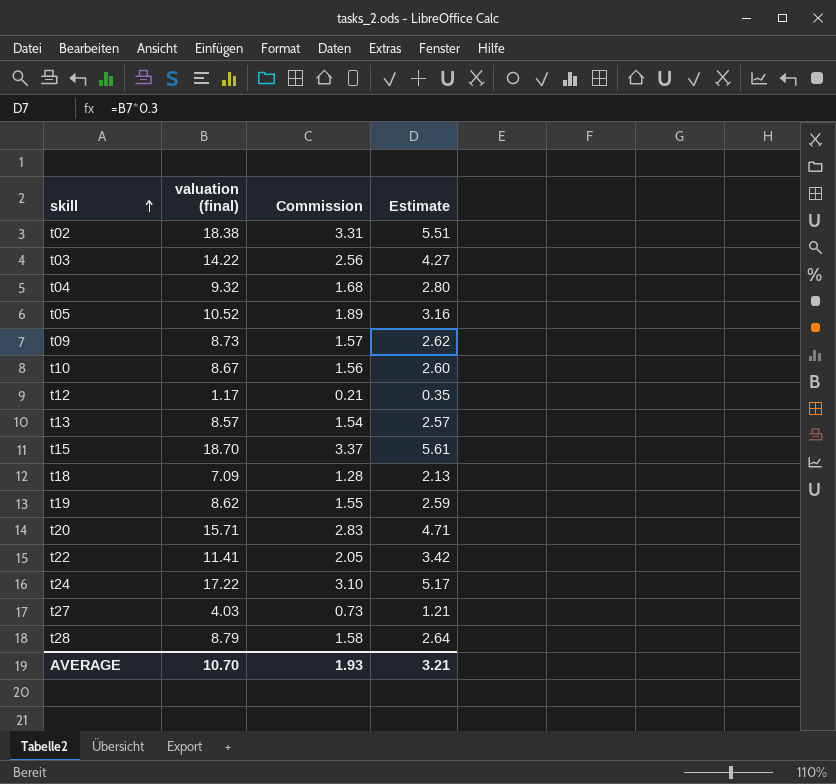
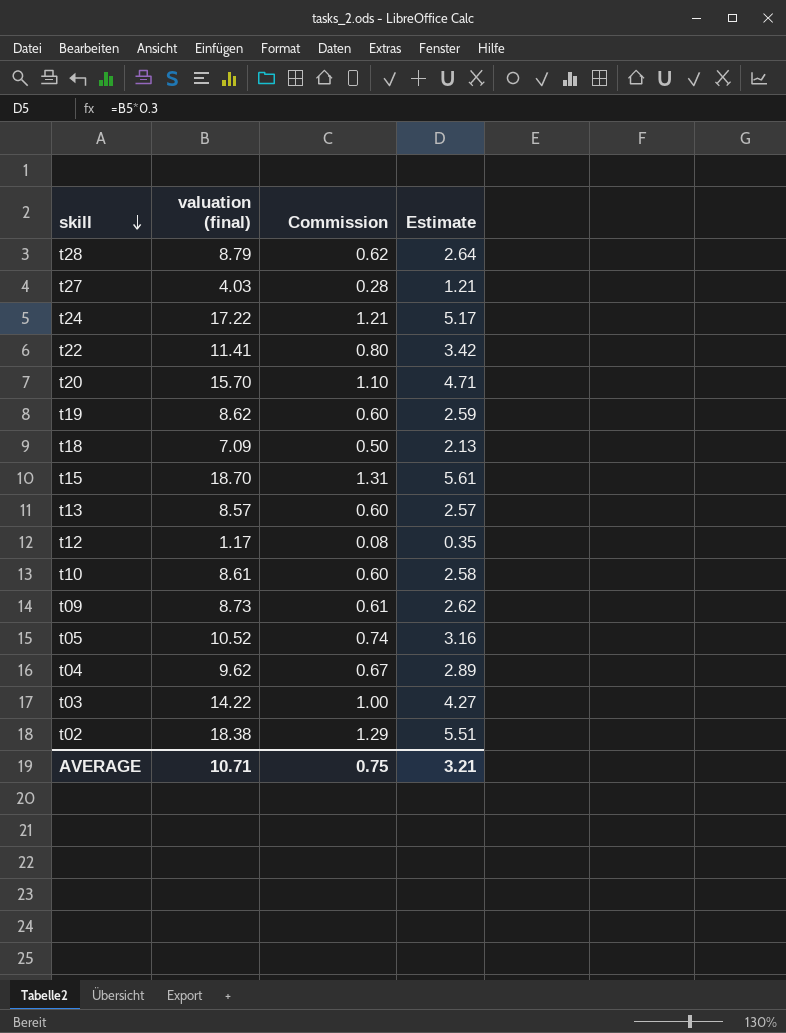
row order: skill ascending -> skill descending
column Commission | formula: [valuation (final)] * 0.18 -> [valuation (final)] * 0.07
t20 | valuation (final): 15.71 -> 15.70
t10 | valuation (final): 8.67 -> 8.61
t10 | Estimate: 2.60 -> 2.58
t04 | valuation (final): 9.32 -> 9.62
t04 | Estimate: 2.80 -> 2.89
AVERAGE | valuation (final): 10.70 -> 10.71
AVERAGE | Commission: 1.93 -> 0.75

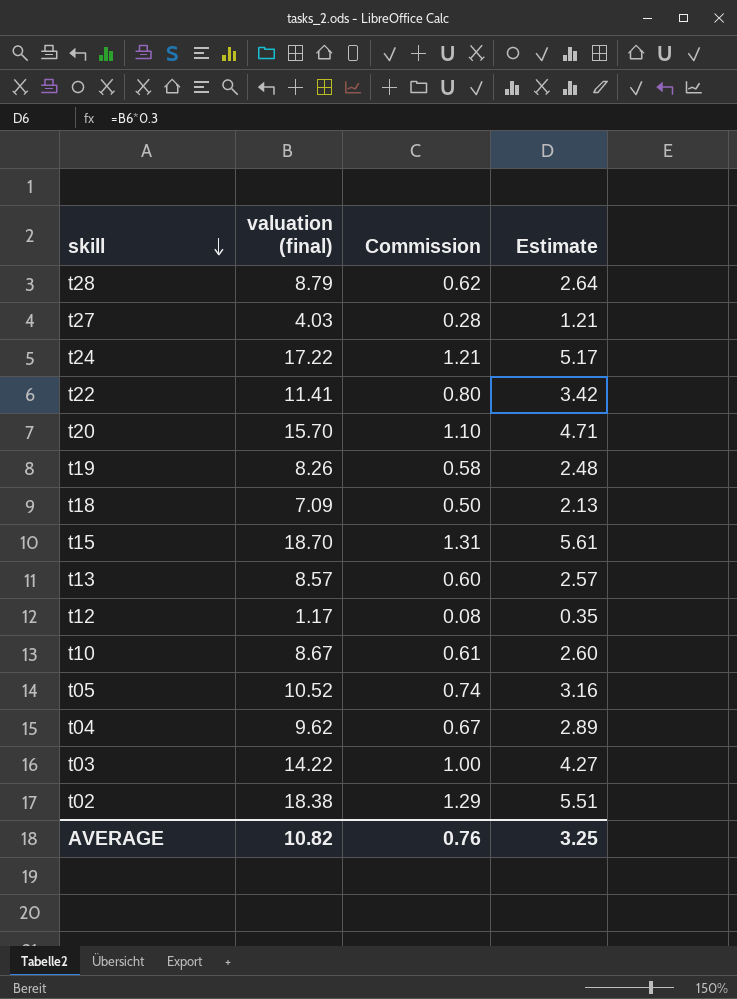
row t09: 8.73 | 0.61 | 2.62 -> none
t19 | valuation (final): 8.62 -> 8.26
t19 | Commission: 0.60 -> 0.58
t19 | Estimate: 2.59 -> 2.48
t10 | valuation (final): 8.61 -> 8.67
t10 | Commission: 0.60 -> 0.61
t10 | Estimate: 2.58 -> 2.60
AVERAGE | valuation (final): 10.71 -> 10.82
AVERAGE | Commission: 0.75 -> 0.76
AVERAGE | Estimate: 3.21 -> 3.25

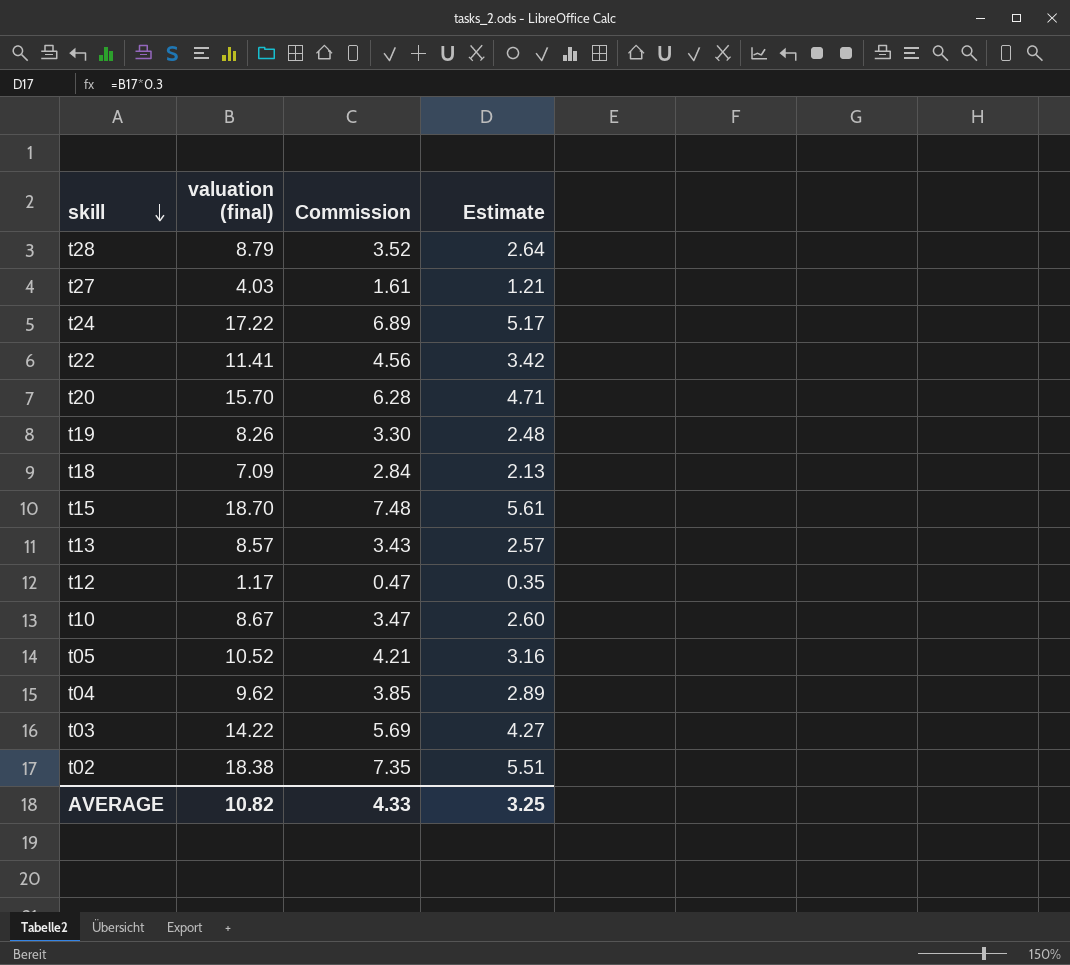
column Commission | formula: [valuation (final)] * 0.07 -> [valuation (final)] * 0.4
AVERAGE | Commission: 0.76 -> 4.33

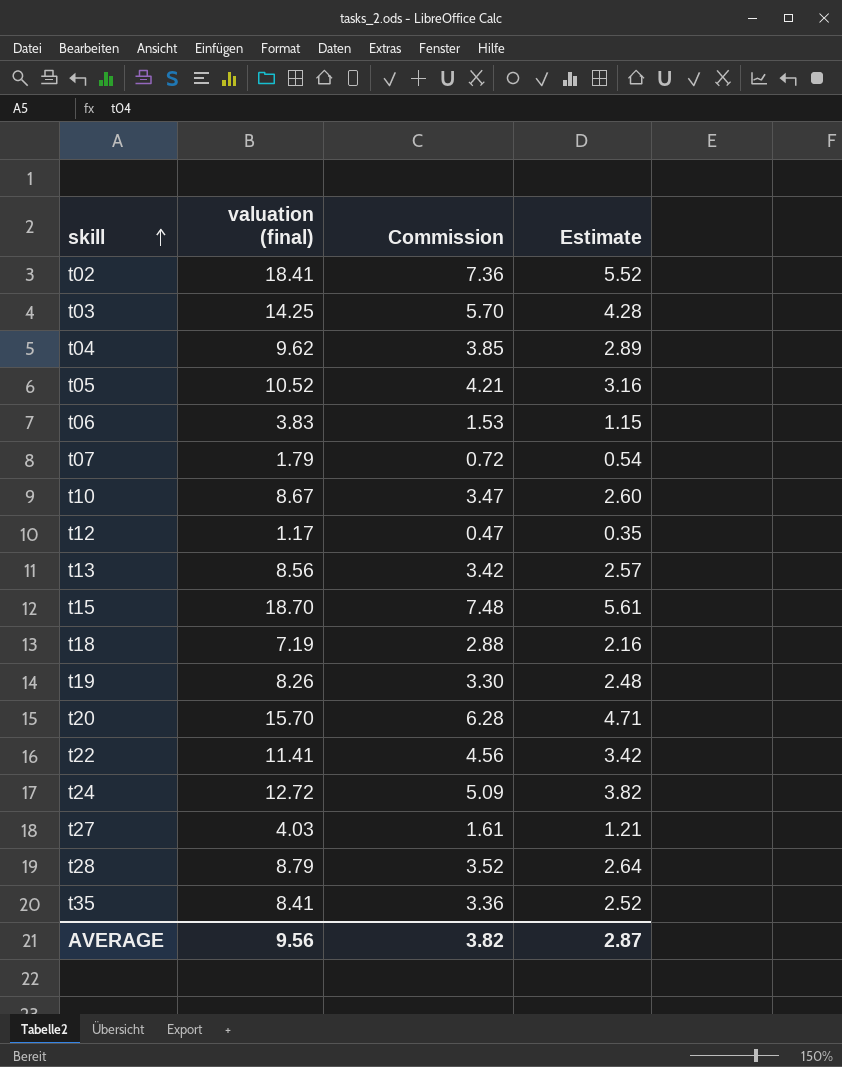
row order: skill descending -> skill ascending
t02 | valuation (final): 18.38 -> 18.41
t02 | Commission: 7.35 -> 7.36
t02 | Estimate: 5.51 -> 5.52
t03 | valuation (final): 14.22 -> 14.25
t03 | Commission: 5.69 -> 5.70
t03 | Estimate: 4.27 -> 4.28
row t06: none -> 3.83 | 1.53 | 1.15
row t07: none -> 1.79 | 0.72 | 0.54
t13 | valuation (final): 8.57 -> 8.56
t13 | Commission: 3.43 -> 3.42
t18 | valuation (final): 7.09 -> 7.19
t18 | Commission: 2.84 -> 2.88
t18 | Estimate: 2.13 -> 2.16
t24 | valuation (final): 17.22 -> 12.72
t24 | Commission: 6.89 -> 5.09
t24 | Estimate: 5.17 -> 3.82
row t35: none -> 8.41 | 3.36 | 2.52
AVERAGE | valuation (final): 10.82 -> 9.56
AVERAGE | Commission: 4.33 -> 3.82
AVERAGE | Estimate: 3.25 -> 2.87

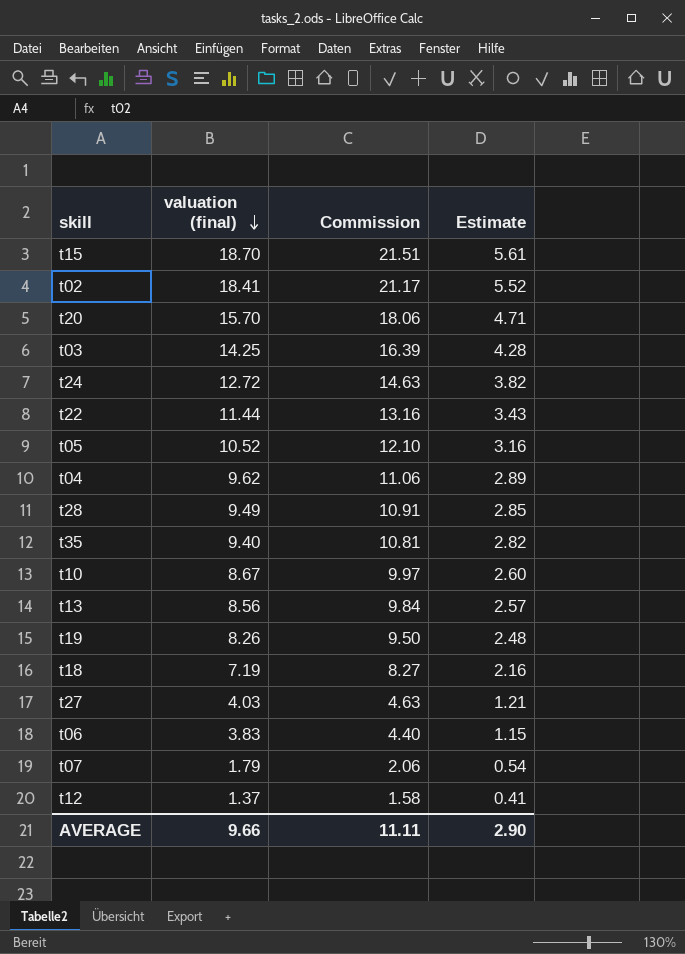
row order: skill ascending -> valuation (final) descending
column Commission | formula: [valuation (final)] * 0.4 -> [valuation (final)] * 1.15
t22 | valuation (final): 11.41 -> 11.44
t22 | Estimate: 3.42 -> 3.43
t28 | valuation (final): 8.79 -> 9.49
t28 | Estimate: 2.64 -> 2.85
t35 | valuation (final): 8.41 -> 9.40
t35 | Estimate: 2.52 -> 2.82
t12 | valuation (final): 1.17 -> 1.37
t12 | Estimate: 0.35 -> 0.41
AVERAGE | valuation (final): 9.56 -> 9.66
AVERAGE | Commission: 3.82 -> 11.11
AVERAGE | Estimate: 2.87 -> 2.90

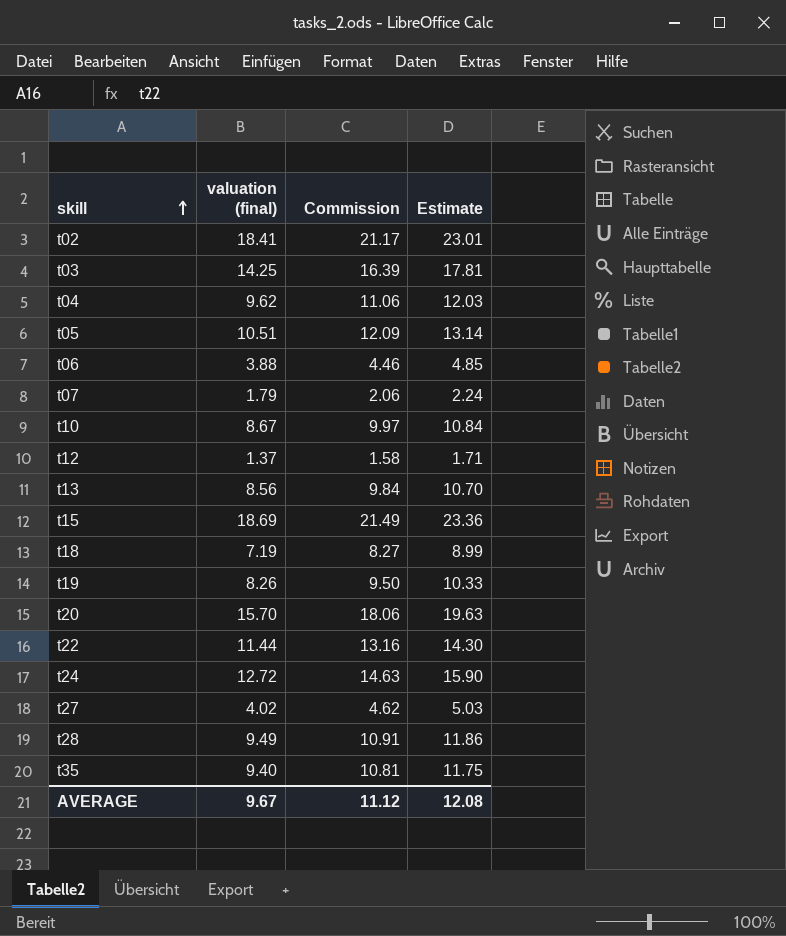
row order: valuation (final) descending -> skill ascending
column Estimate | formula: [valuation (final)] * 0.3 -> [valuation (final)] * 1.25
t05 | valuation (final): 10.52 -> 10.51
t05 | Commission: 12.10 -> 12.09
t06 | valuation (final): 3.83 -> 3.88
t06 | Commission: 4.40 -> 4.46
t15 | valuation (final): 18.70 -> 18.69
t15 | Commission: 21.51 -> 21.49
t27 | valuation (final): 4.03 -> 4.02
t27 | Commission: 4.63 -> 4.62
AVERAGE | valuation (final): 9.66 -> 9.67
AVERAGE | Commission: 11.11 -> 11.12
AVERAGE | Estimate: 2.90 -> 12.08

